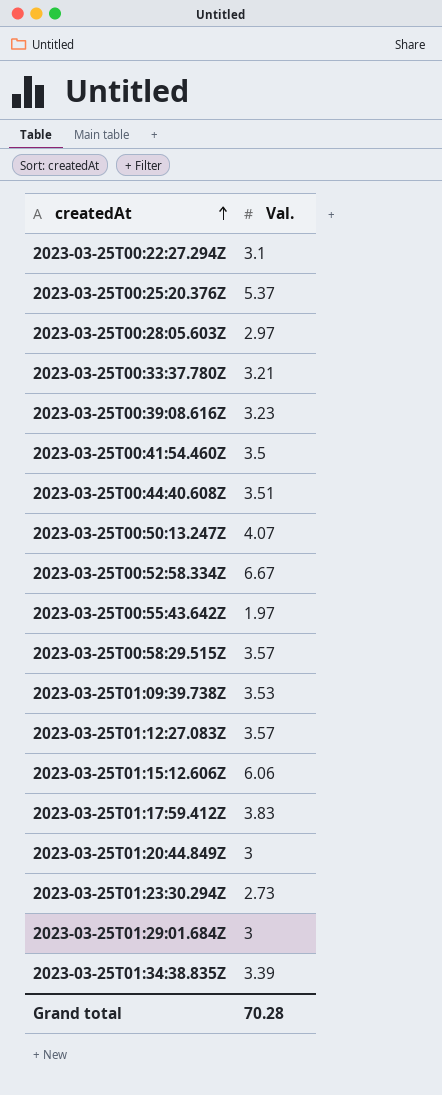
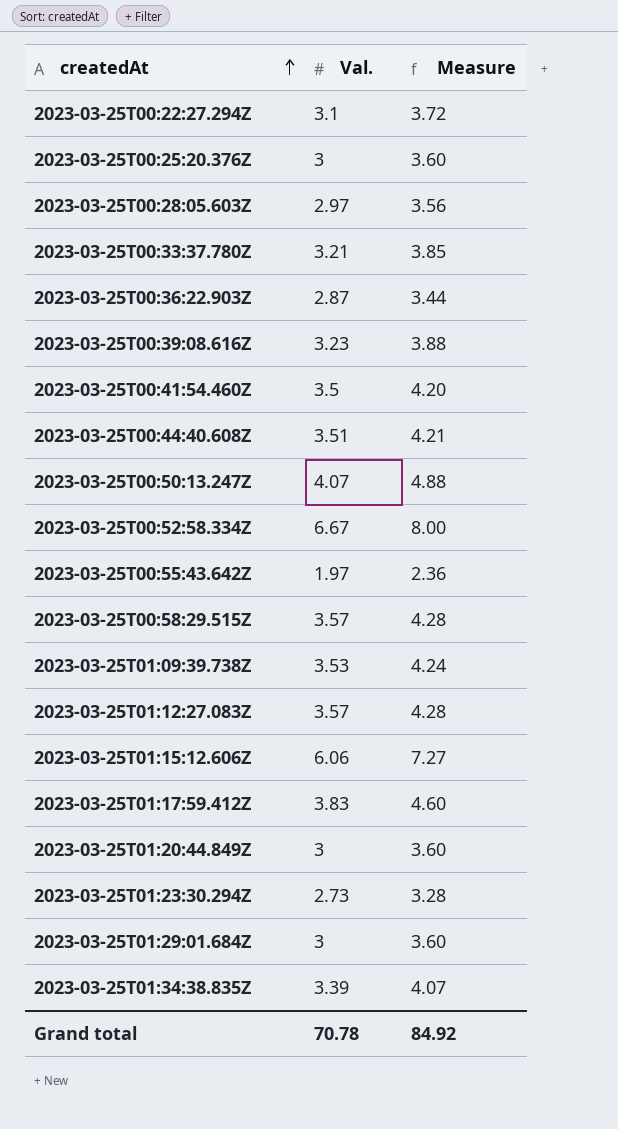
column Measure | formula: none -> [Val.] * 1.2
2023-03-25T00:25:20.376Z | Val.: 5.37 -> 3
row 2023-03-25T00:36:22.903Z: none -> 2.87 | 3.44
Grand total | Val.: 70.28 -> 70.78

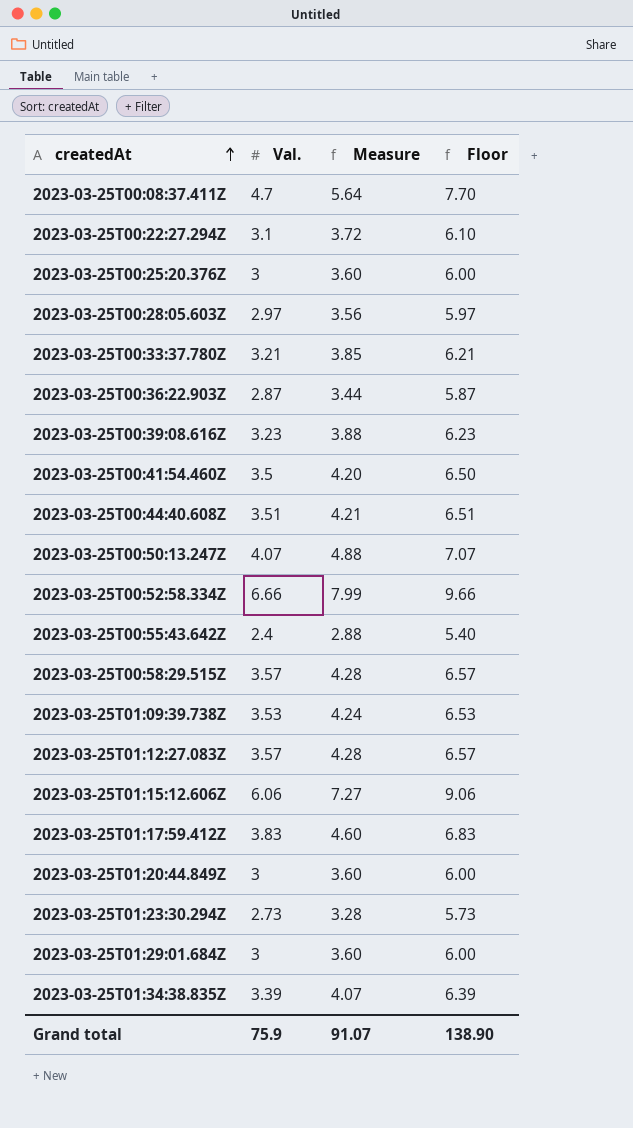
column Floor | formula: none -> [Val.] + 3
row 2023-03-25T00:08:37.411Z: none -> 4.7 | 5.64 | 7.70
2023-03-25T00:52:58.334Z | Val.: 6.67 -> 6.66
2023-03-25T00:52:58.334Z | Measure: 8.00 -> 7.99
2023-03-25T00:55:43.642Z | Val.: 1.97 -> 2.4
2023-03-25T00:55:43.642Z | Measure: 2.36 -> 2.88
Grand total | Val.: 70.78 -> 75.9
Grand total | Measure: 84.92 -> 91.07

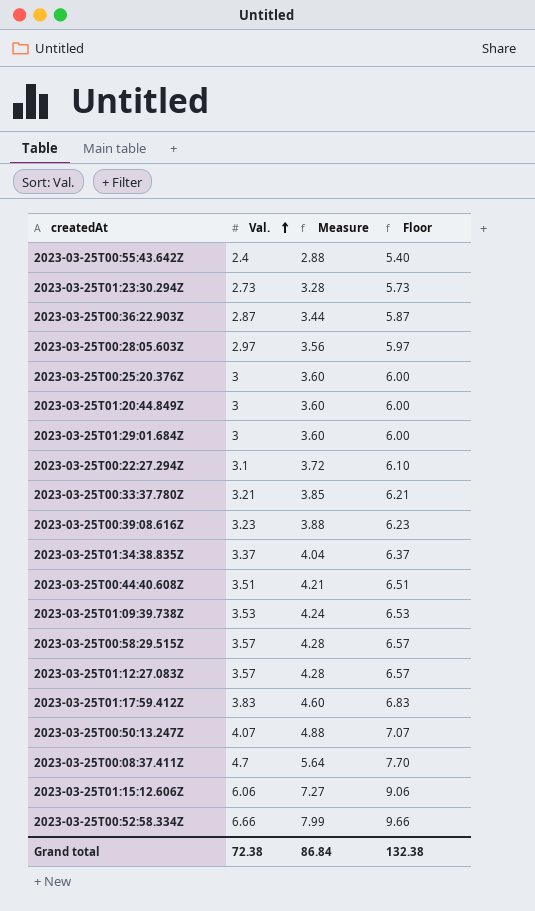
row order: createdAt ascending -> Val. ascending
row 2023-03-25T00:41:54.460Z: 3.5 | 4.20 | 6.50 -> none
2023-03-25T01:34:38.835Z | Val.: 3.39 -> 3.37
2023-03-25T01:34:38.835Z | Measure: 4.07 -> 4.04
2023-03-25T01:34:38.835Z | Floor: 6.39 -> 6.37
Grand total | Val.: 75.9 -> 72.38
Grand total | Measure: 91.07 -> 86.84
Grand total | Floor: 138.90 -> 132.38

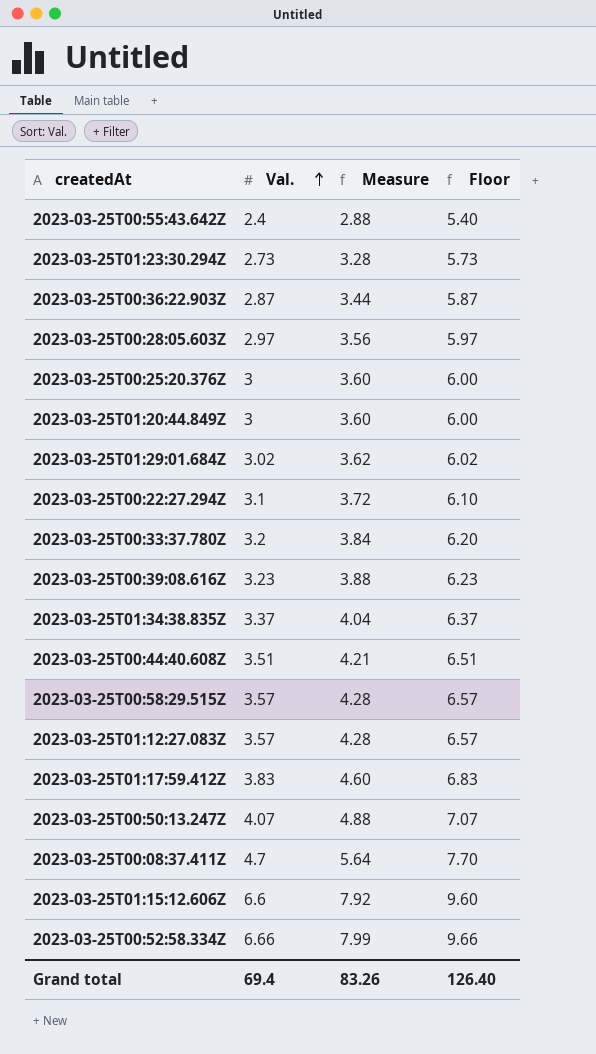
row 2023-03-25T01:09:39.738Z: 3.53 | 4.24 | 6.53 -> none
2023-03-25T01:29:01.684Z | Val.: 3 -> 3.02
2023-03-25T01:29:01.684Z | Measure: 3.60 -> 3.62
2023-03-25T01:29:01.684Z | Floor: 6.00 -> 6.02
2023-03-25T00:33:37.780Z | Val.: 3.21 -> 3.2
2023-03-25T00:33:37.780Z | Measure: 3.85 -> 3.84
2023-03-25T00:33:37.780Z | Floor: 6.21 -> 6.20
2023-03-25T01:15:12.606Z | Val.: 6.06 -> 6.6
2023-03-25T01:15:12.606Z | Measure: 7.27 -> 7.92
2023-03-25T01:15:12.606Z | Floor: 9.06 -> 9.60
Grand total | Val.: 72.38 -> 69.4
Grand total | Measure: 86.84 -> 83.26
Grand total | Floor: 132.38 -> 126.40

